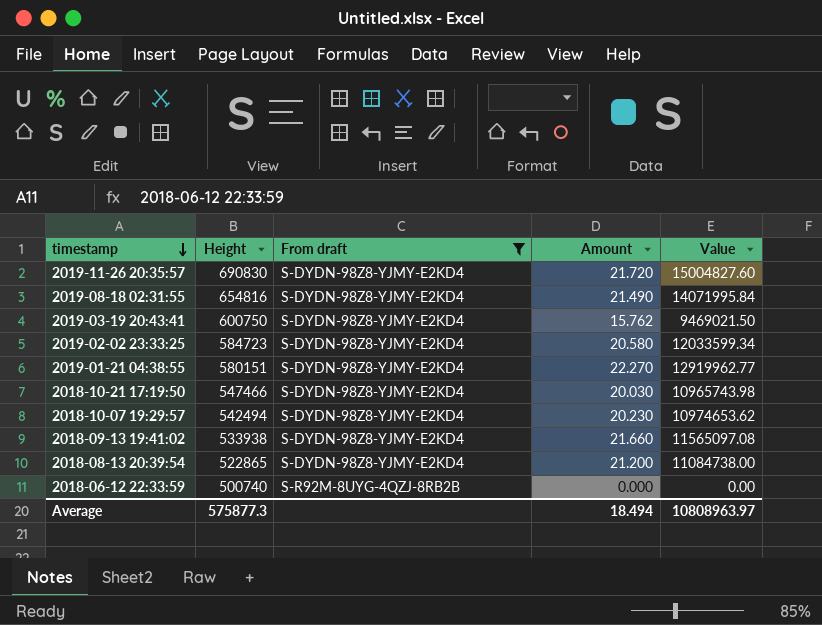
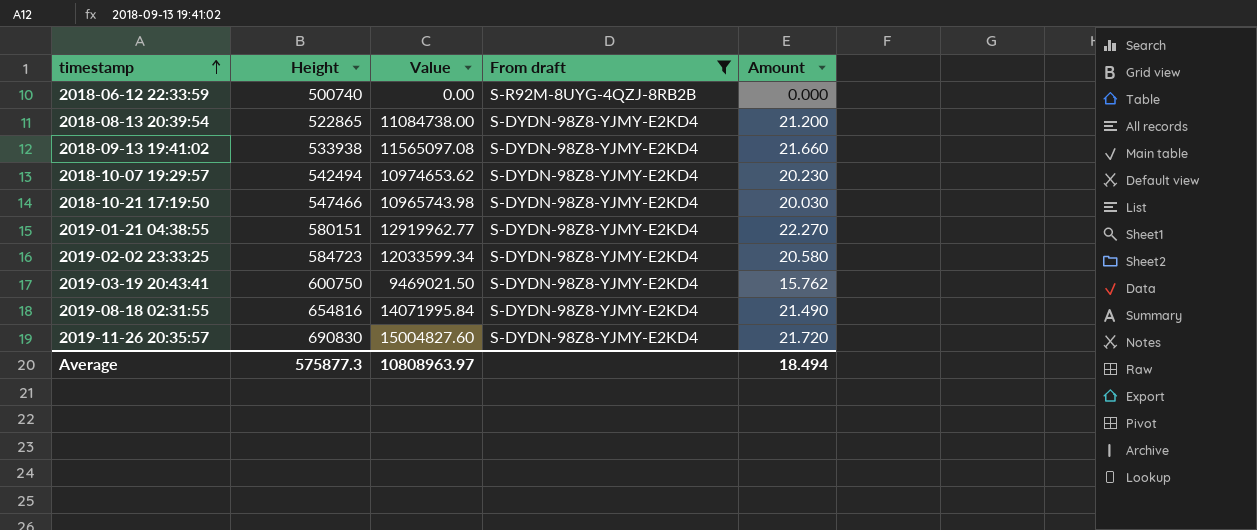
row order: timestamp descending -> timestamp ascending
column Value | position: 5 -> 3

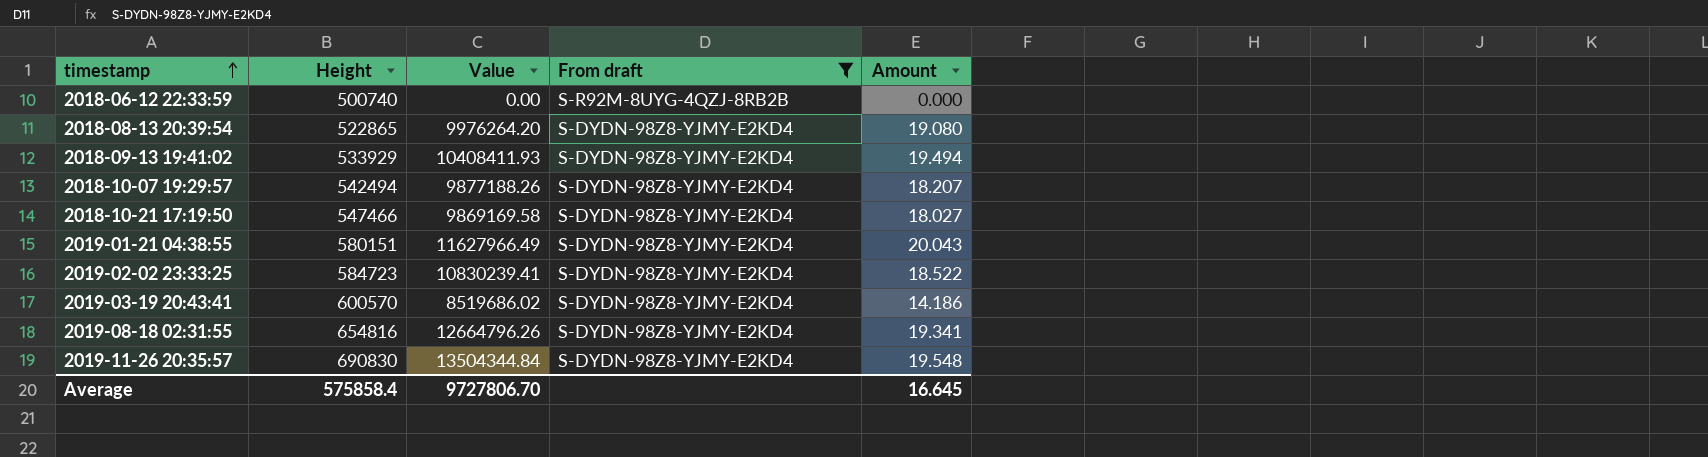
2018-08-13 20:39:54 | Value: 11084738.00 -> 9976264.20
2018-08-13 20:39:54 | Amount: 21.200 -> 19.080
2018-09-13 19:41:02 | Height: 533938 -> 533929
2018-09-13 19:41:02 | Value: 11565097.08 -> 10408411.93
2018-09-13 19:41:02 | Amount: 21.660 -> 19.494
2018-10-07 19:29:57 | Value: 10974653.62 -> 9877188.26
2018-10-07 19:29:57 | Amount: 20.230 -> 18.207
2018-10-21 17:19:50 | Value: 10965743.98 -> 9869169.58
2018-10-21 17:19:50 | Amount: 20.030 -> 18.027
2019-01-21 04:38:55 | Value: 12919962.77 -> 11627966.49
2019-01-21 04:38:55 | Amount: 22.270 -> 20.043
2019-02-02 23:33:25 | Value: 12033599.34 -> 10830239.41
2019-02-02 23:33:25 | Amount: 20.580 -> 18.522
2019-03-19 20:43:41 | Height: 600750 -> 600570
2019-03-19 20:43:41 | Value: 9469021.50 -> 8519686.02
2019-03-19 20:43:41 | Amount: 15.762 -> 14.186
2019-08-18 02:31:55 | Value: 14071995.84 -> 12664796.26
2019-08-18 02:31:55 | Amount: 21.490 -> 19.341
2019-11-26 20:35:57 | Value: 15004827.60 -> 13504344.84
2019-11-26 20:35:57 | Amount: 21.720 -> 19.548
Average | Height: 575877.3 -> 575858.4
Average | Value: 10808963.97 -> 9727806.70
Average | Amount: 18.494 -> 16.645

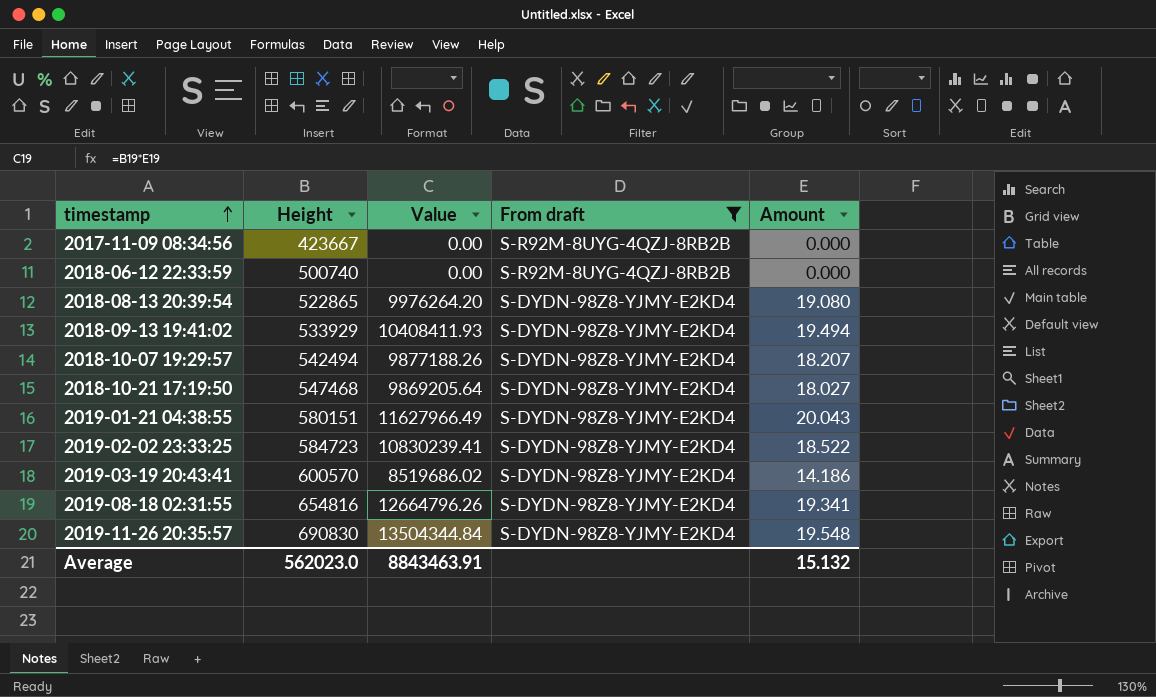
row 2017-11-09 08:34:56: none -> 423667 | 0.00 | S-R92M-8UYG-4QZJ-8RB2B | 0.000
2018-10-21 17:19:50 | Height: 547466 -> 547468
2018-10-21 17:19:50 | Value: 9869169.58 -> 9869205.64
Average | Height: 575858.4 -> 562023.0
Average | Value: 9727806.70 -> 8843463.91
Average | Amount: 16.645 -> 15.132

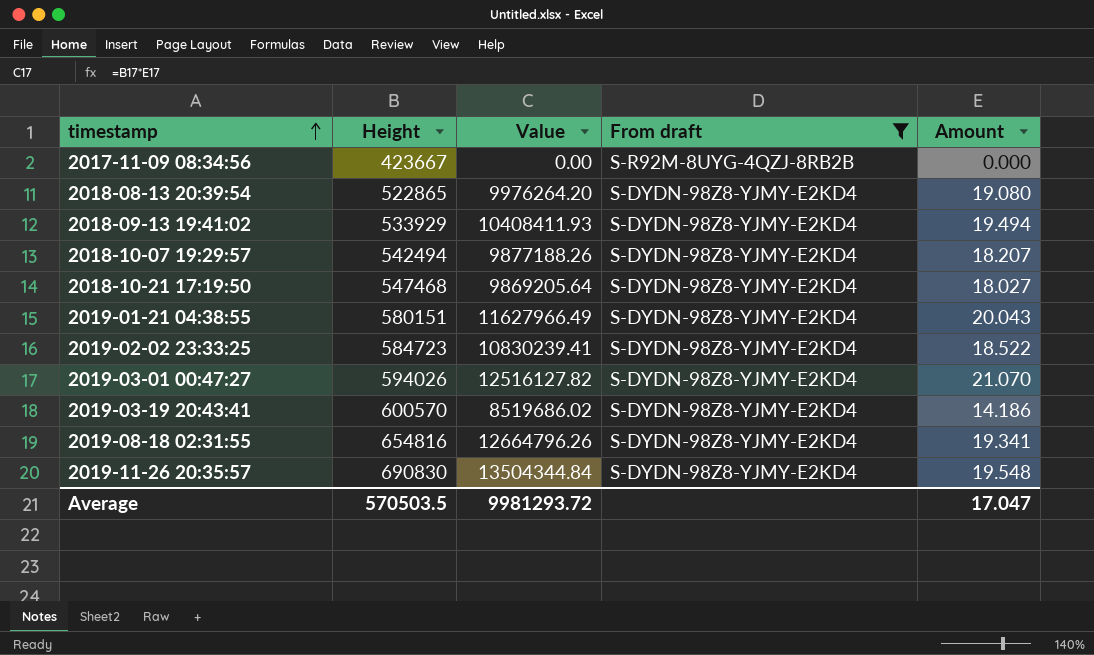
row 2018-06-12 22:33:59: 500740 | 0.00 | S-R92M-8UYG-4QZJ-8RB2B | 0.000 -> none
row 2019-03-01 00:47:27: none -> 594026 | 12516127.82 | S-DYDN-98Z8-YJMY-E2KD4 | 21.070
Average | Height: 562023.0 -> 570503.5
Average | Value: 8843463.91 -> 9981293.72
Average | Amount: 15.132 -> 17.047

